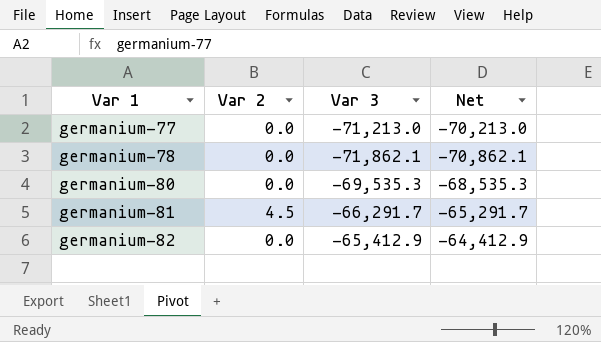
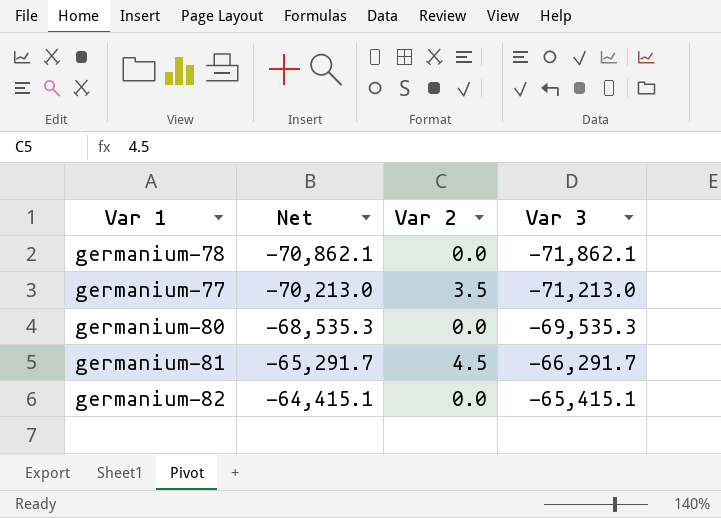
row order: Var 1 ascending -> Net ascending
column Net | position: 4 -> 2
germanium-77 | Var 2: 0.0 -> 3.5
germanium-82 | Net: -64,412.9 -> -64,415.1
germanium-82 | Var 3: -65,412.9 -> -65,415.1

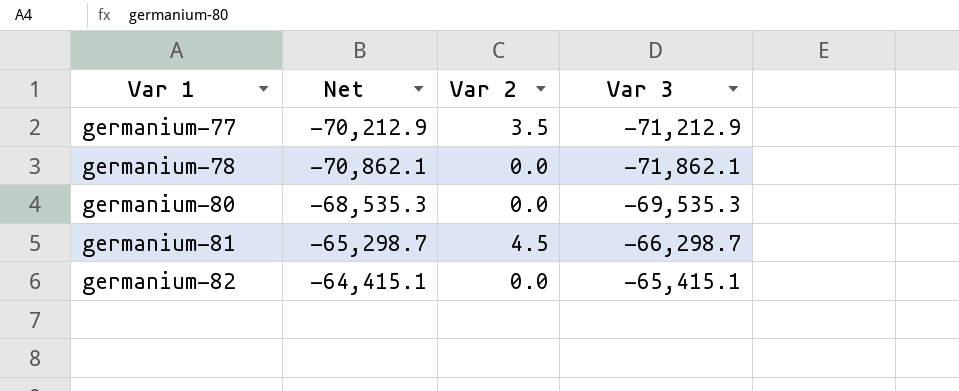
row order: Net ascending -> Var 1 ascending
germanium-77 | Net: -70,213.0 -> -70,212.9
germanium-77 | Var 3: -71,213.0 -> -71,212.9
germanium-81 | Net: -65,291.7 -> -65,298.7
germanium-81 | Var 3: -66,291.7 -> -66,298.7

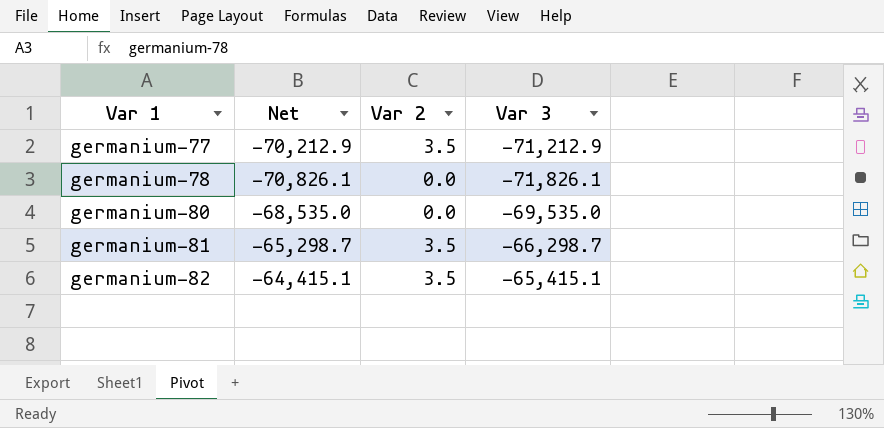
germanium-78 | Net: -70,862.1 -> -70,826.1
germanium-78 | Var 3: -71,862.1 -> -71,826.1
germanium-80 | Net: -68,535.3 -> -68,535.0
germanium-80 | Var 3: -69,535.3 -> -69,535.0
germanium-81 | Var 2: 4.5 -> 3.5
germanium-82 | Var 2: 0.0 -> 3.5

